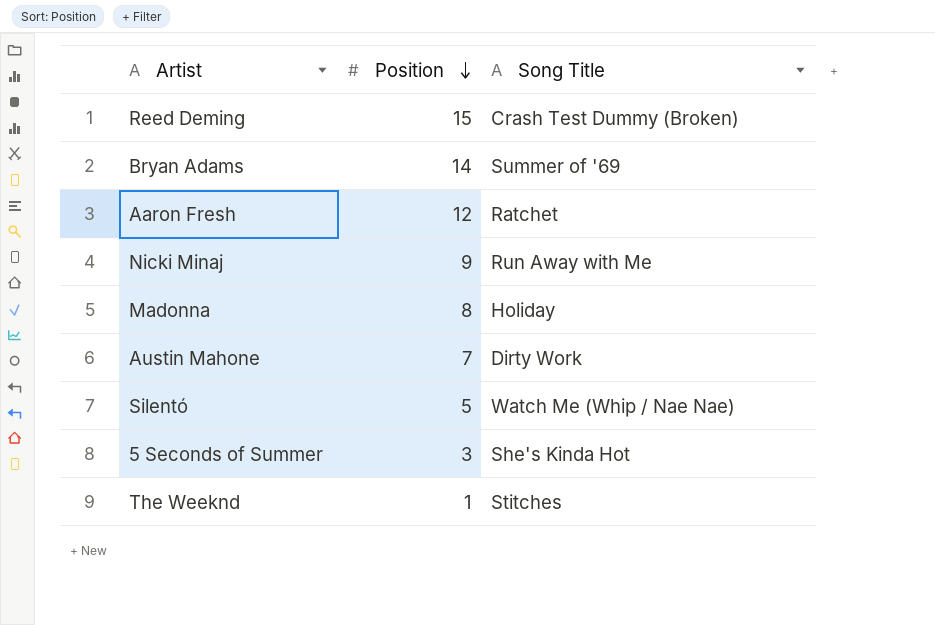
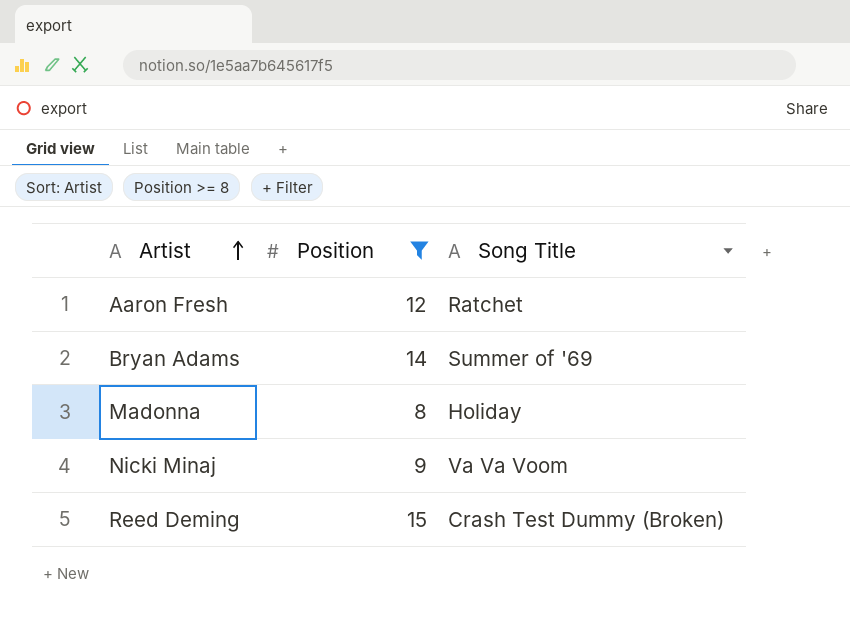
filter: none -> Position >= 8
row order: Position descending -> Artist ascending
Nicki Minaj | Song Title: Run Away with Me -> Va Va Voom

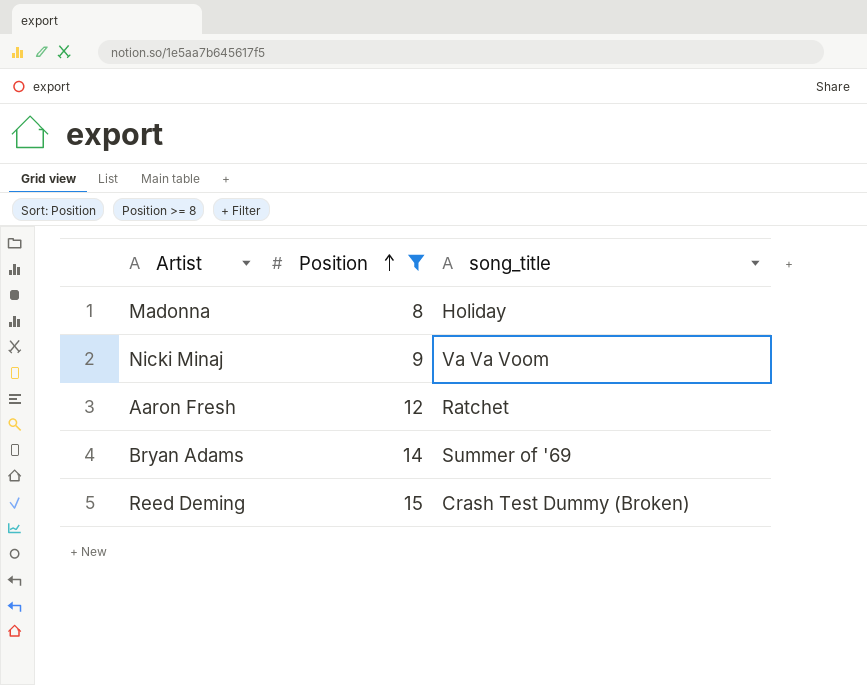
row order: Artist ascending -> Position ascending
column name: Song Title -> song_title

